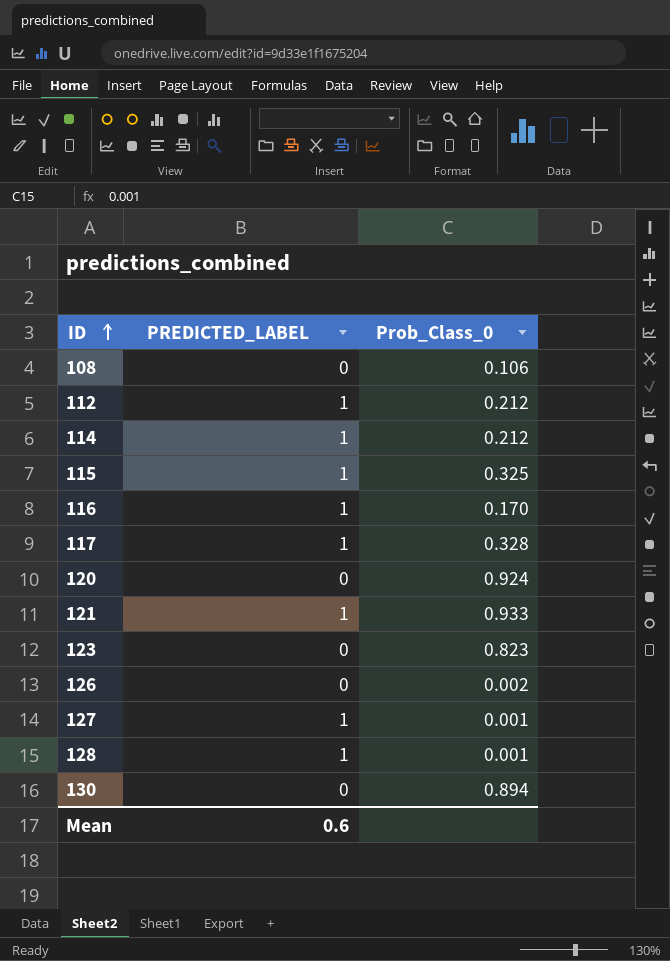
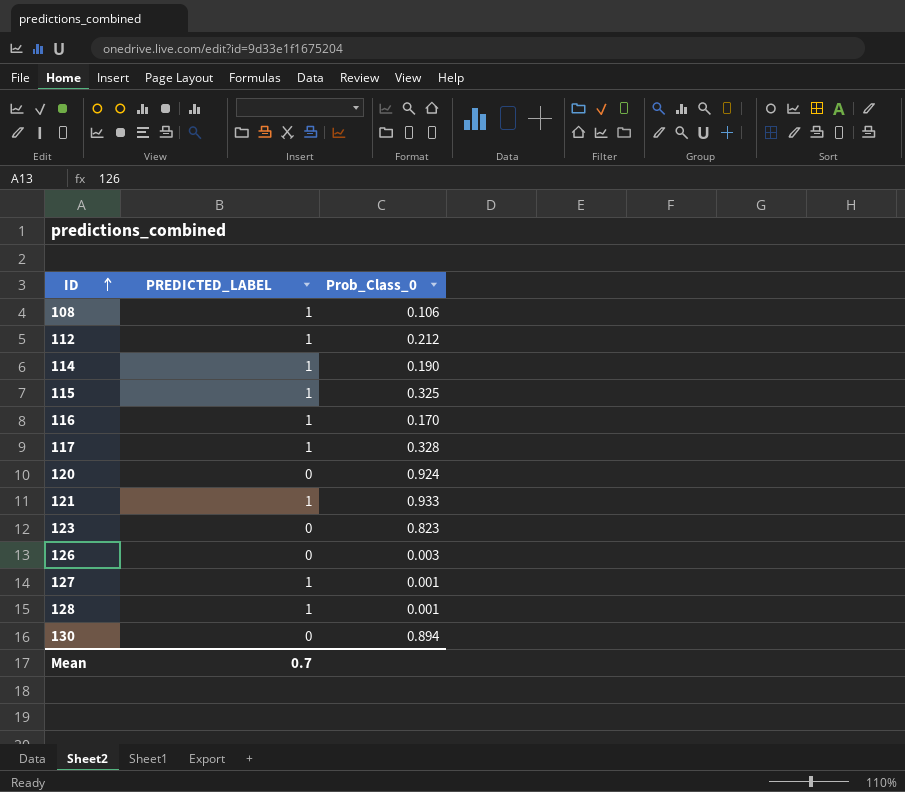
108 | PREDICTED_LABEL: 0 -> 1
114 | Prob_Class_0: 0.212 -> 0.190
126 | Prob_Class_0: 0.002 -> 0.003
Mean | PREDICTED_LABEL: 0.6 -> 0.7

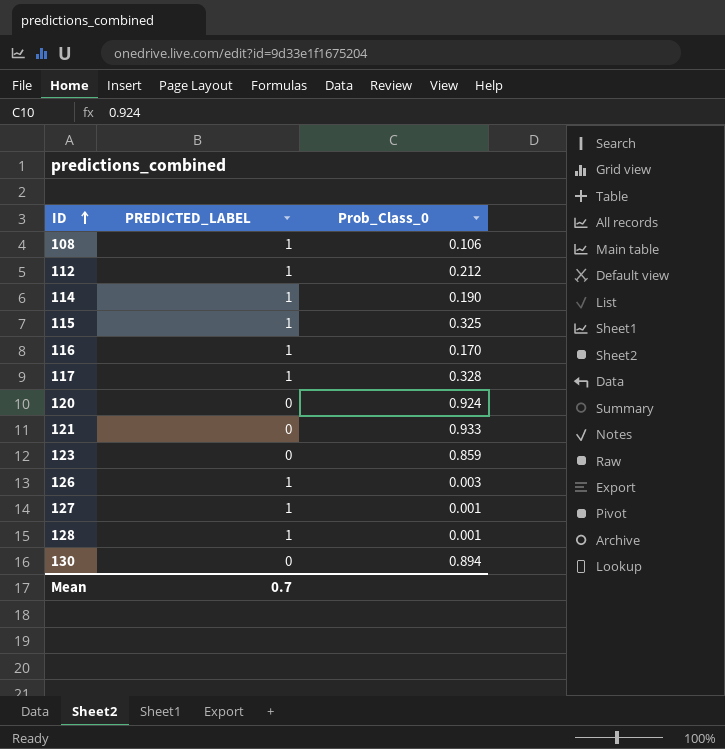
121 | PREDICTED_LABEL: 1 -> 0
123 | Prob_Class_0: 0.823 -> 0.859
126 | PREDICTED_LABEL: 0 -> 1

